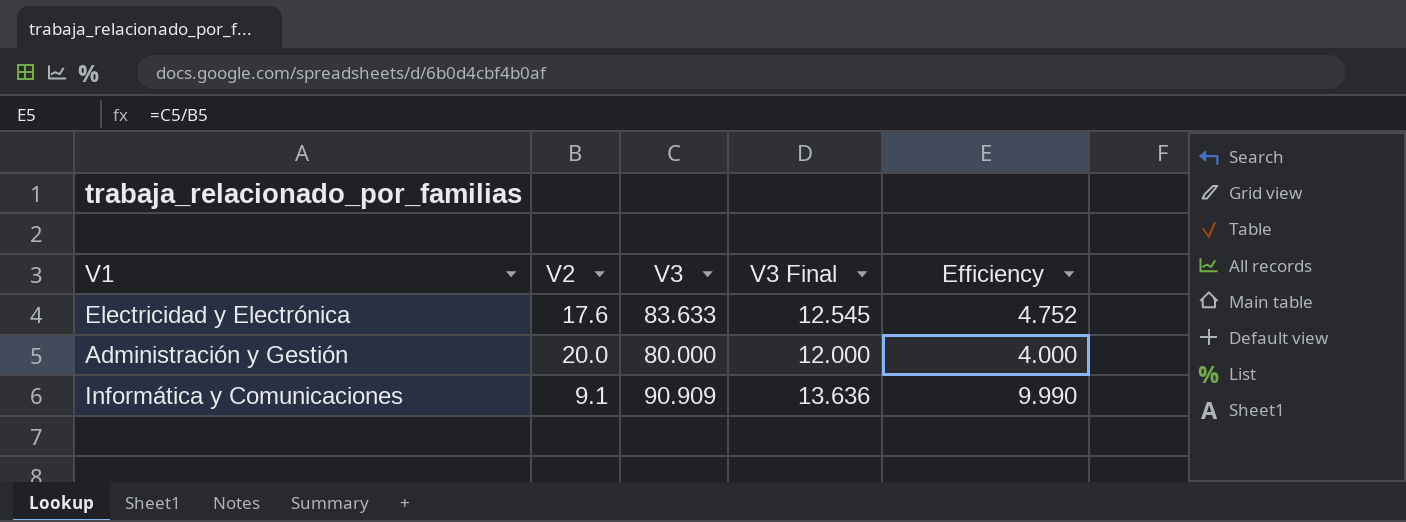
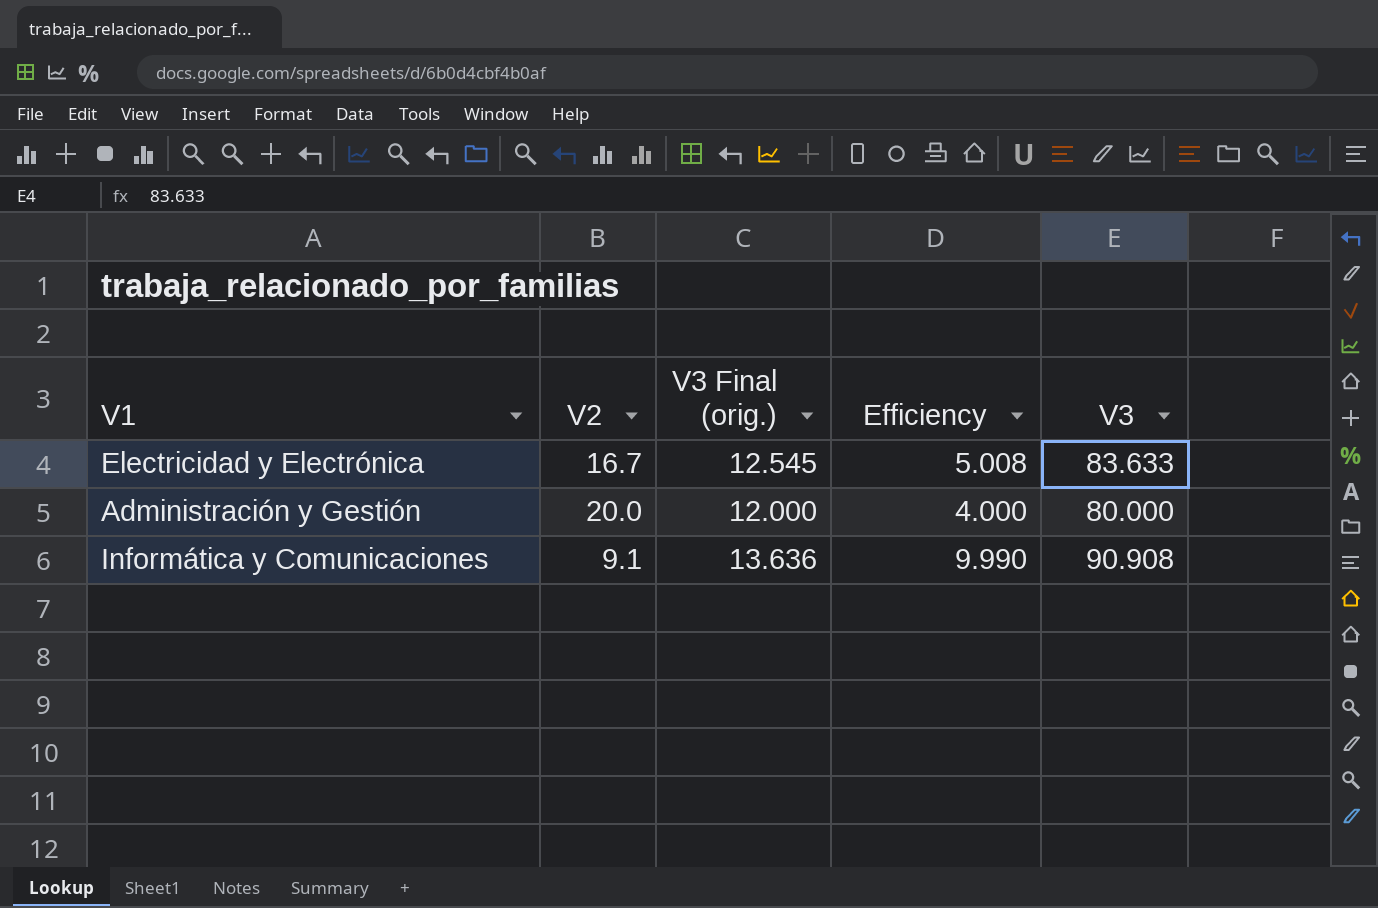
column name: V3 Final -> V3 Final (orig.)
column V3 | position: 3 -> 5
Electricidad y Electrónica | V2: 17.6 -> 16.7
Electricidad y Electrónica | Efficiency: 4.752 -> 5.008
Informática y Comunicaciones | V3: 90.909 -> 90.908

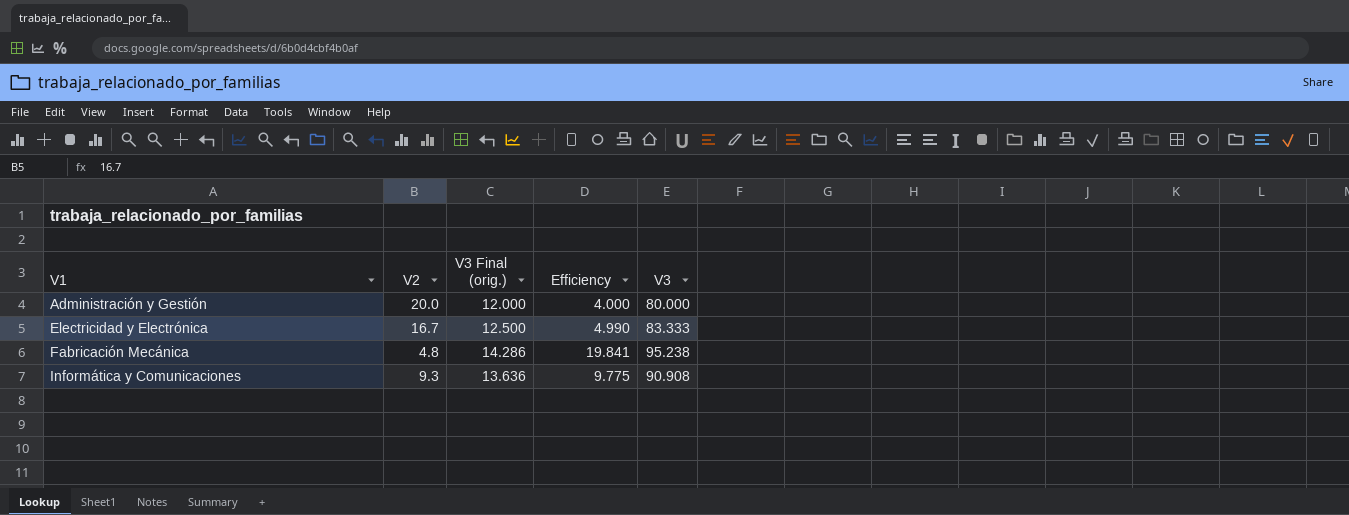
row order: none -> V1 ascending
Electricidad y Electrónica | V3 Final (orig.): 12.545 -> 12.500
Electricidad y Electrónica | Efficiency: 5.008 -> 4.990
Electricidad y Electrónica | V3: 83.633 -> 83.333
row Fabricación Mecánica: none -> 4.8 | 14.286 | 19.841 | 95.238
Informática y Comunicaciones | V2: 9.1 -> 9.3
Informática y Comunicaciones | Efficiency: 9.990 -> 9.775

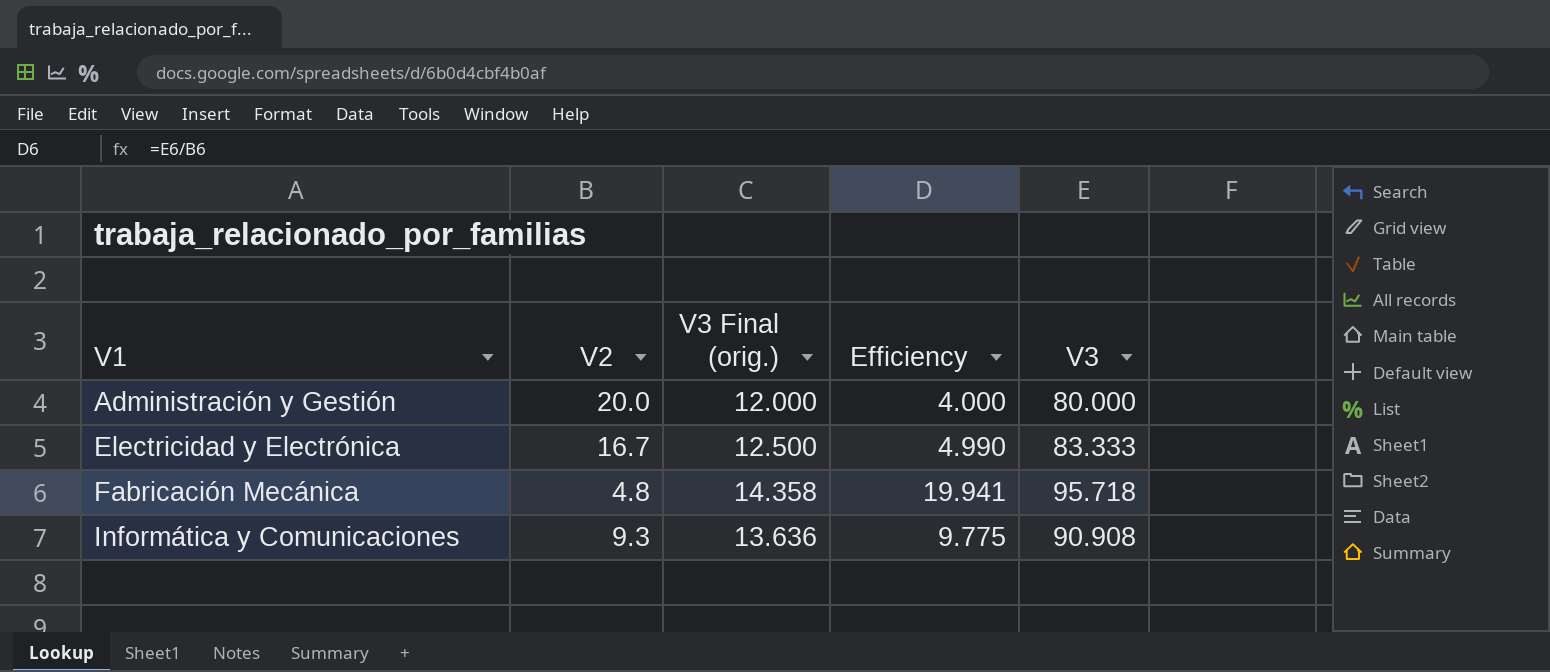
Fabricación Mecánica | V3 Final (orig.): 14.286 -> 14.358
Fabricación Mecánica | Efficiency: 19.841 -> 19.941
Fabricación Mecánica | V3: 95.238 -> 95.718

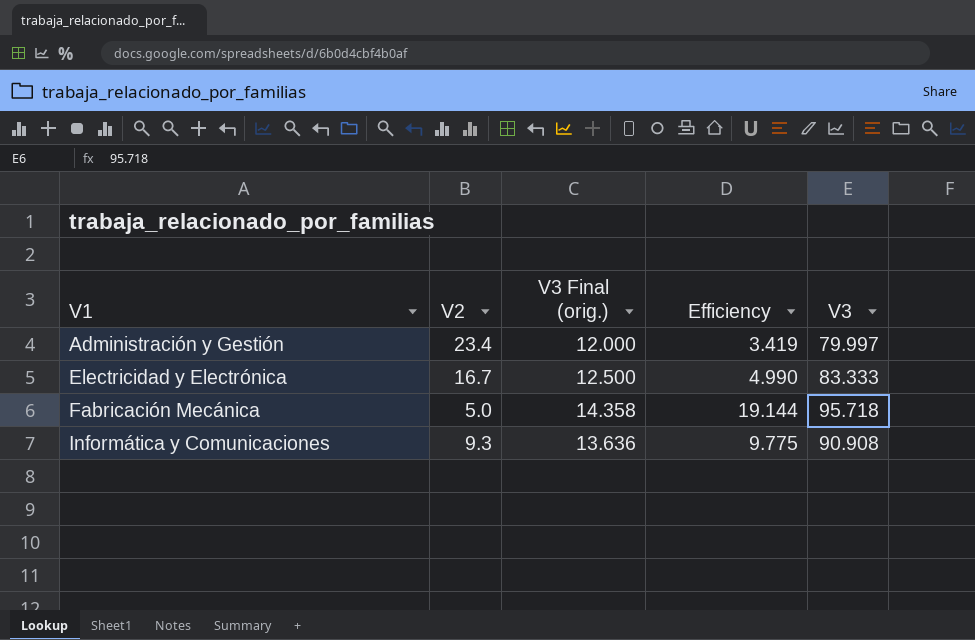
Administración y Gestión | V2: 20.0 -> 23.4
Administración y Gestión | Efficiency: 4.000 -> 3.419
Administración y Gestión | V3: 80.000 -> 79.997
Fabricación Mecánica | V2: 4.8 -> 5.0
Fabricación Mecánica | Efficiency: 19.941 -> 19.144

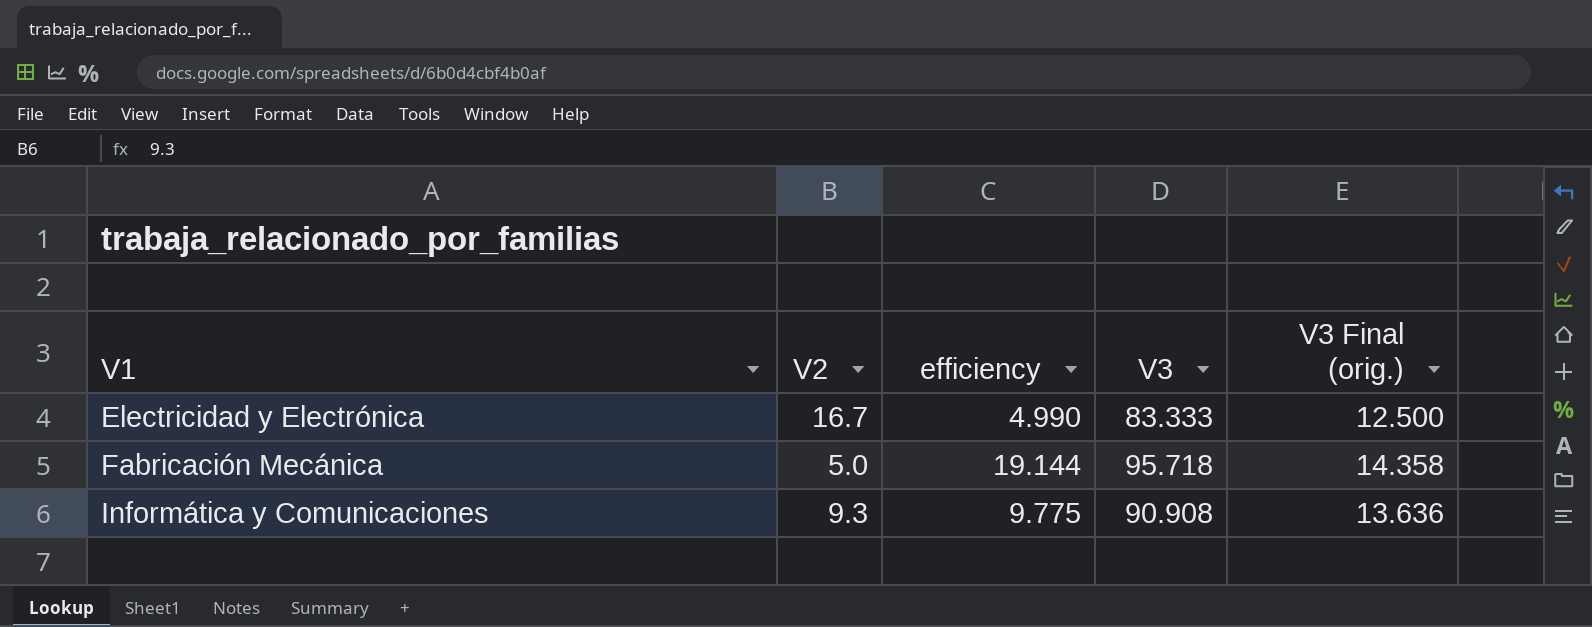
column name: Efficiency -> efficiency
column V3 Final (orig.) | position: 3 -> 5
row Administración y Gestión: 23.4 | 12.000 | 3.419 | 79.997 -> none

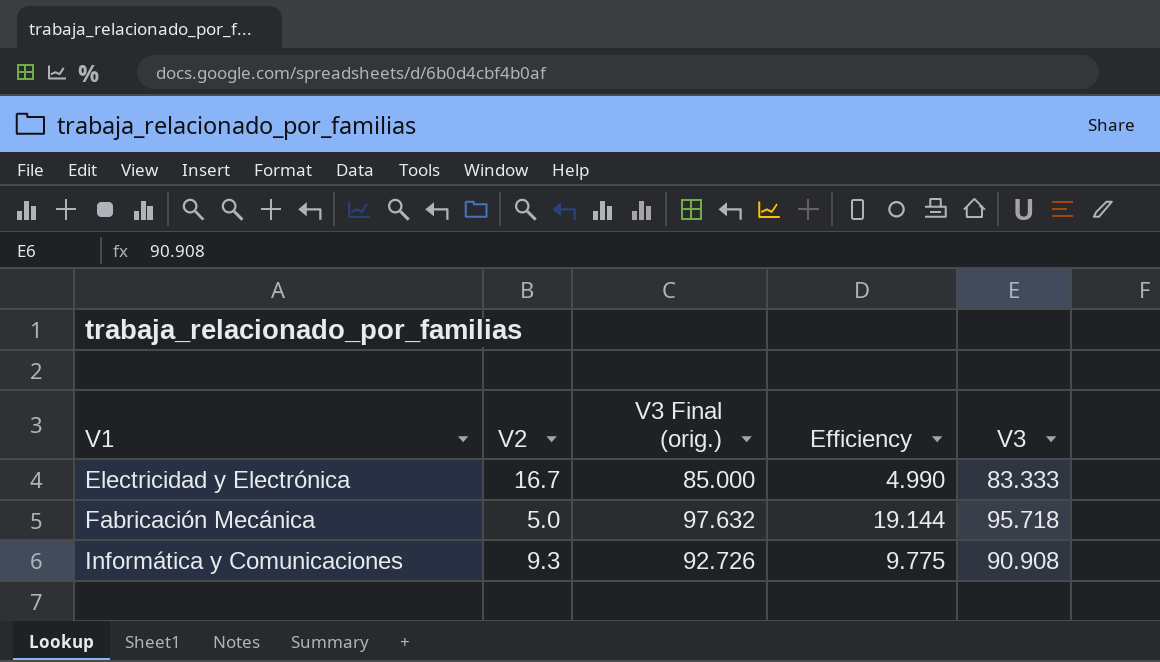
column V3 Final (orig.) | formula: [V3] * 0.15 -> [V3] * 1.02
column V3 Final (orig.) | position: 5 -> 3
column name: efficiency -> Efficiency

